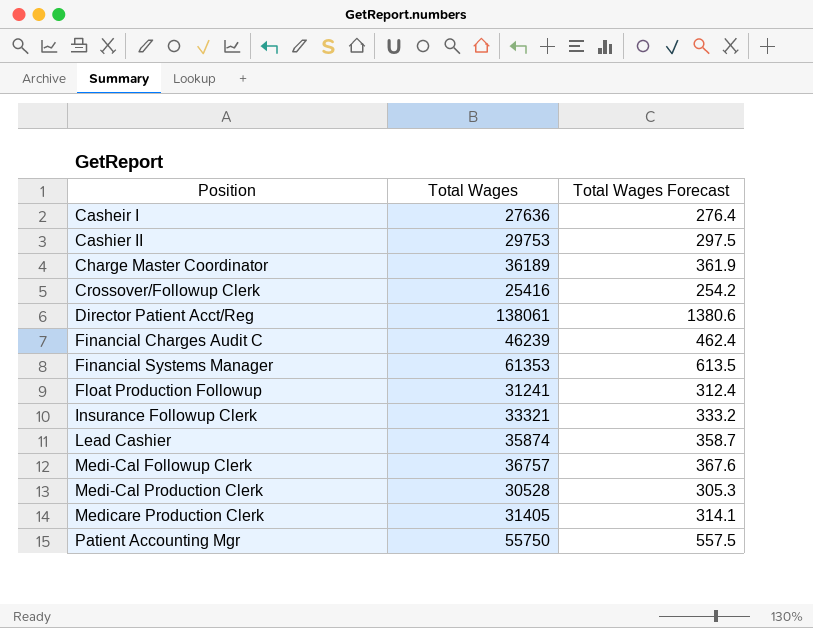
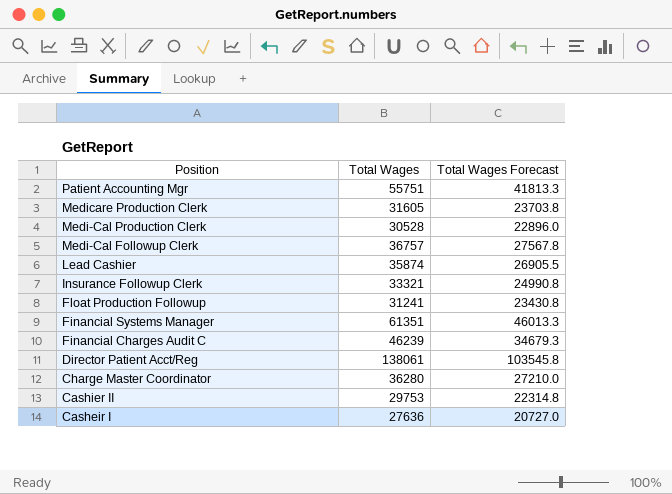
row order: Position ascending -> Position descending
column Total Wages Forecast | formula: [Total Wages] * 0.01 -> [Total Wages] * 0.75
row Crossover/Followup Clerk: 25416 | 254.2 -> none
Patient Accounting Mgr | Total Wages: 55750 -> 55751
Medicare Production Clerk | Total Wages: 31405 -> 31605
Financial Systems Manager | Total Wages: 61353 -> 61351
Charge Master Coordinator | Total Wages: 36189 -> 36280

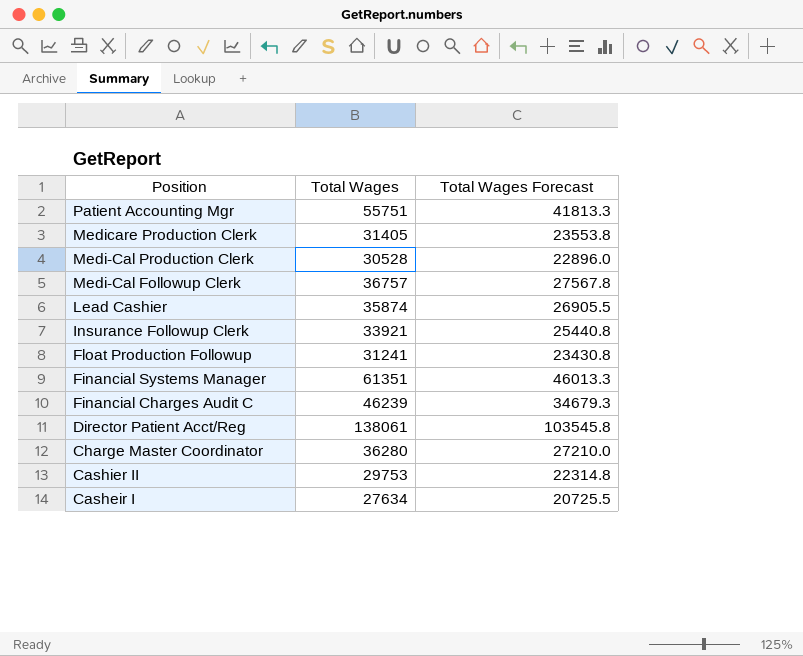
Medicare Production Clerk | Total Wages: 31605 -> 31405
Medicare Production Clerk | Total Wages Forecast: 23703.8 -> 23553.8
Insurance Followup Clerk | Total Wages: 33321 -> 33921
Insurance Followup Clerk | Total Wages Forecast: 24990.8 -> 25440.8
Casheir I | Total Wages: 27636 -> 27634
Casheir I | Total Wages Forecast: 20727.0 -> 20725.5

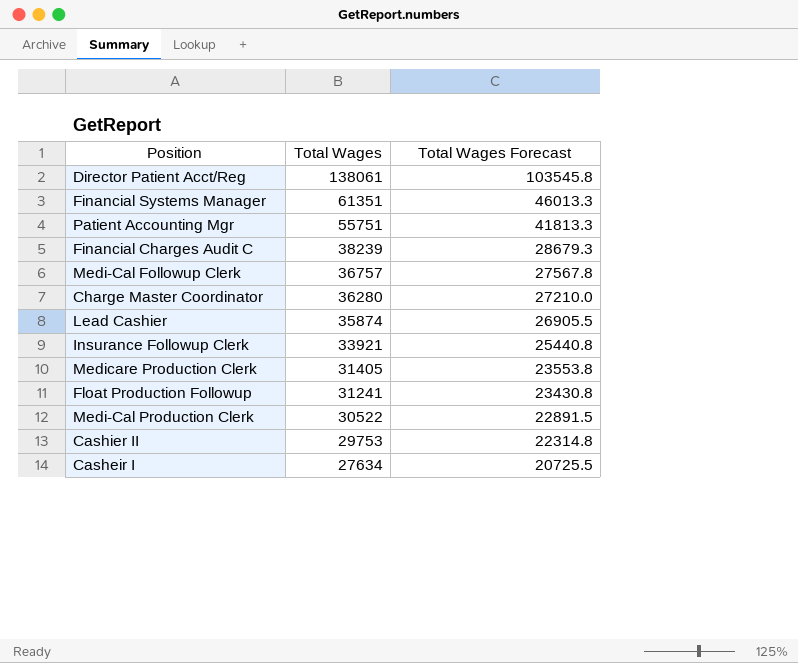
row order: Position descending -> Total Wages descending
Financial Charges Audit C | Total Wages: 46239 -> 38239
Financial Charges Audit C | Total Wages Forecast: 34679.3 -> 28679.3
Medi-Cal Production Clerk | Total Wages: 30528 -> 30522
Medi-Cal Production Clerk | Total Wages Forecast: 22896.0 -> 22891.5

